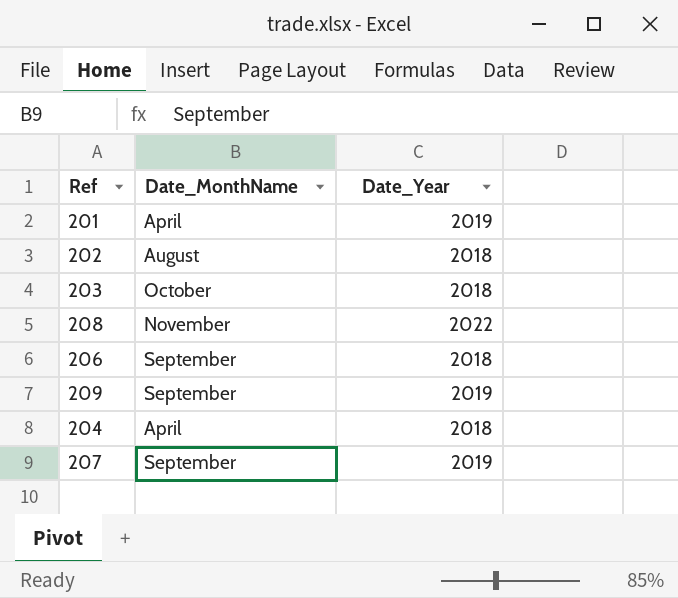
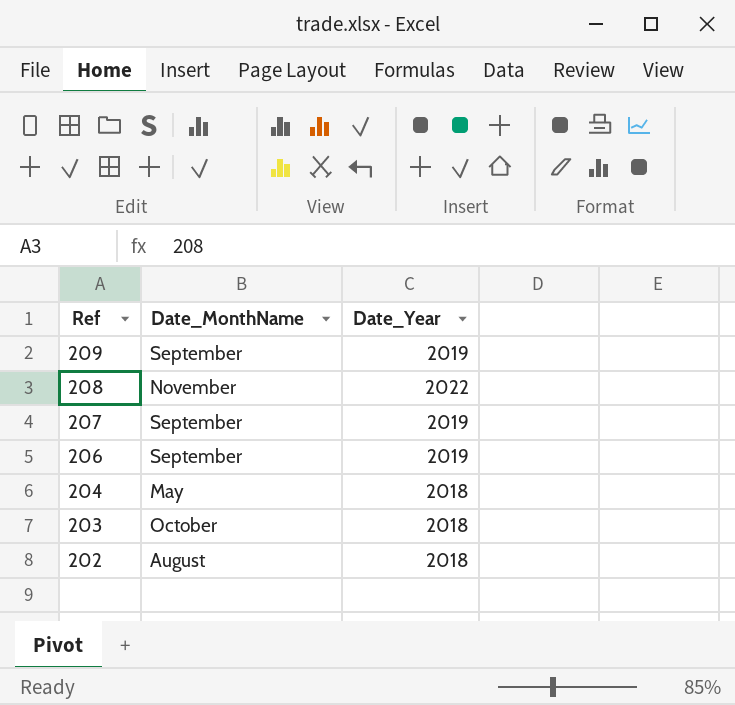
row order: none -> Ref descending
row 201: April | 2019 -> none
206 | Date_Year: 2018 -> 2019
204 | Date_MonthName: April -> May

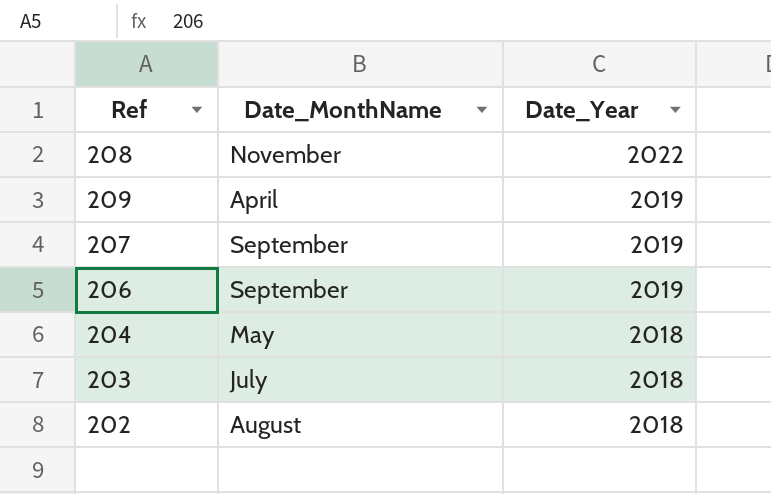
row order: Ref descending -> Date_Year descending
209 | Date_MonthName: September -> April
203 | Date_MonthName: October -> July

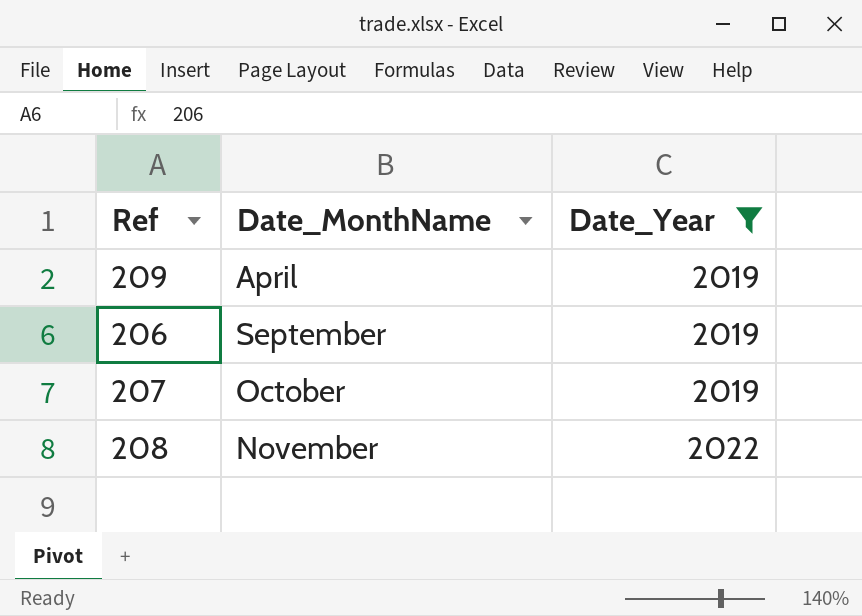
filter: none -> Date_Year != 2018
row order: Date_Year descending -> Date_MonthName ascending
207 | Date_MonthName: September -> October

